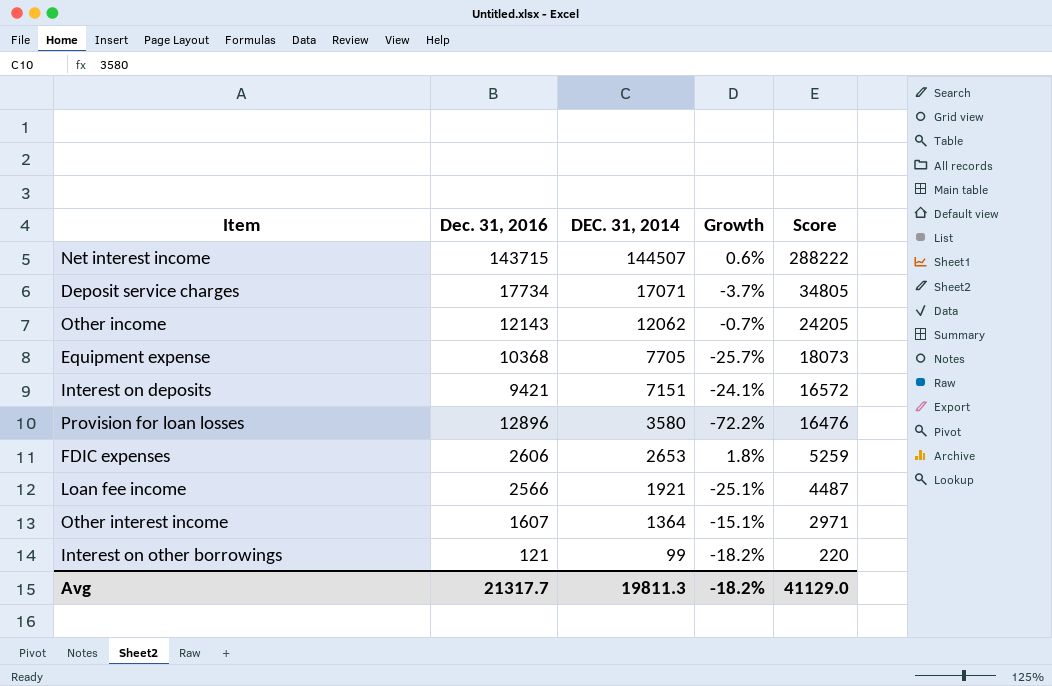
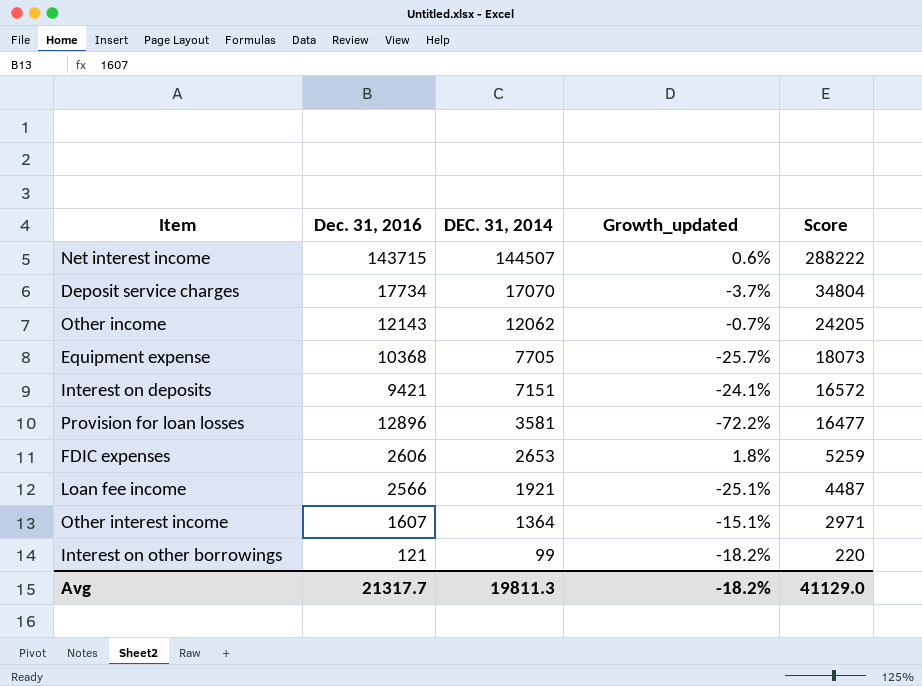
column name: Growth -> Growth_updated
Deposit service charges | DEC. 31, 2014: 17071 -> 17070
Deposit service charges | Score: 34805 -> 34804
Provision for loan losses | DEC. 31, 2014: 3580 -> 3581
Provision for loan losses | Score: 16476 -> 16477

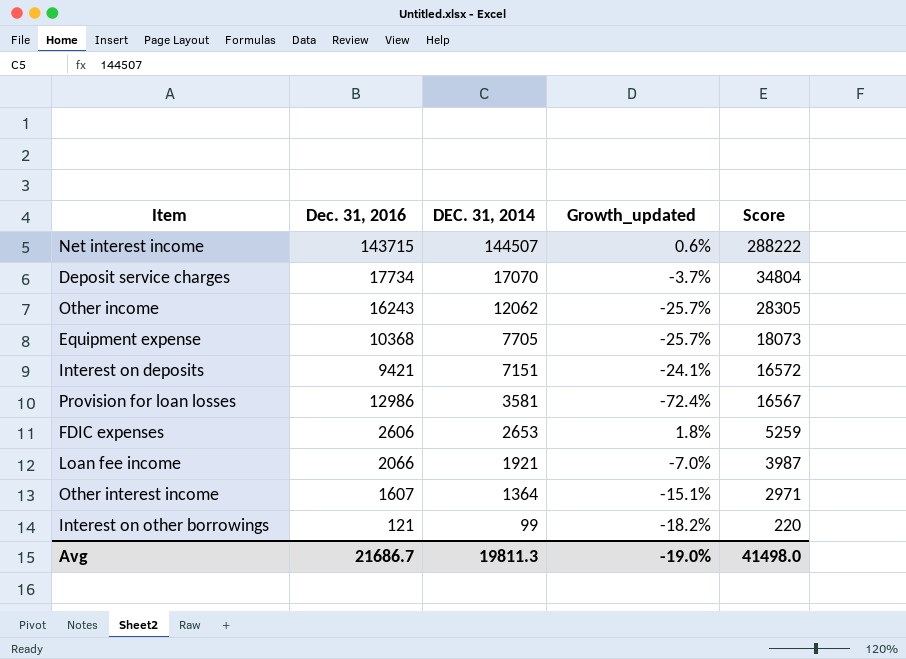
Other income | Dec. 31, 2016: 12143 -> 16243
Other income | Growth_updated: -0.7% -> -25.7%
Other income | Score: 24205 -> 28305
Provision for loan losses | Dec. 31, 2016: 12896 -> 12986
Provision for loan losses | Growth_updated: -72.2% -> -72.4%
Provision for loan losses | Score: 16477 -> 16567
Loan fee income | Dec. 31, 2016: 2566 -> 2066
Loan fee income | Growth_updated: -25.1% -> -7.0%
Loan fee income | Score: 4487 -> 3987
Avg | Dec. 31, 2016: 21317.7 -> 21686.7
Avg | Growth_updated: -18.2% -> -19.0%
Avg | Score: 41129.0 -> 41498.0

